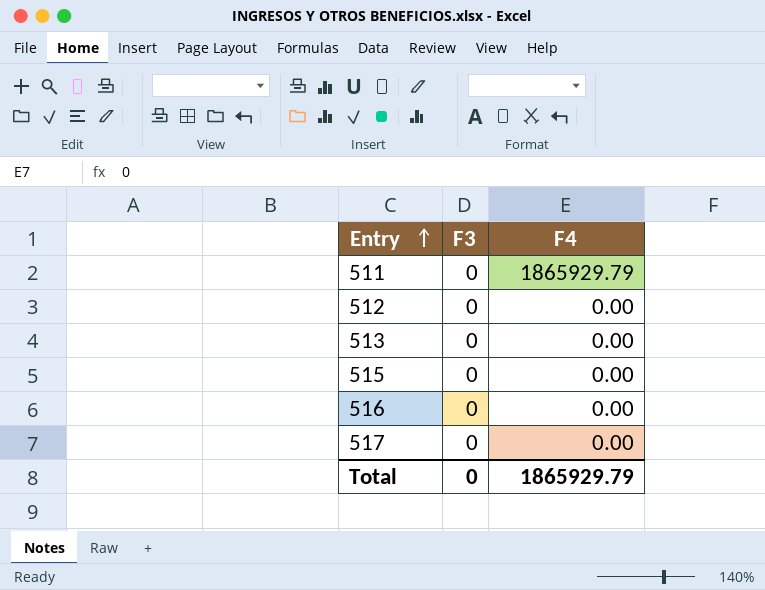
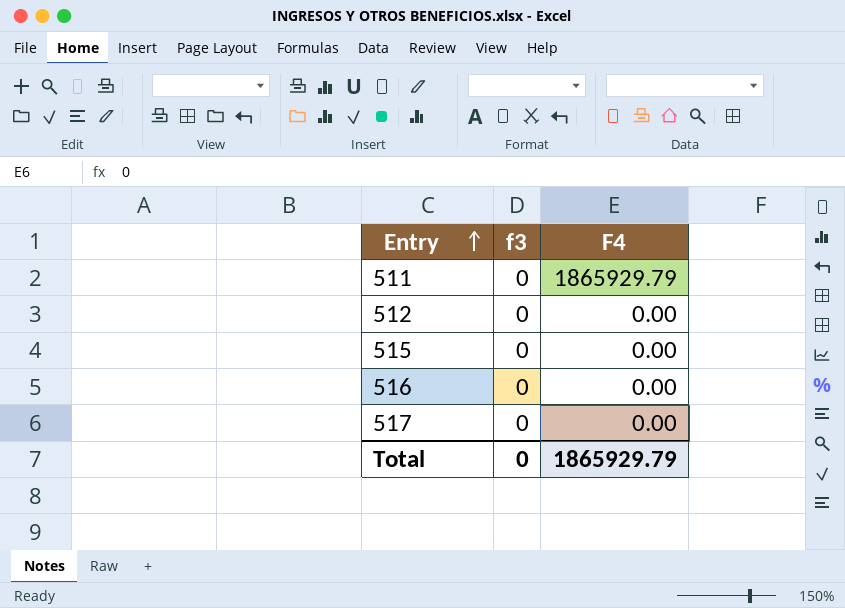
column name: F3 -> f3
row 513: 0 | 0.00 -> none

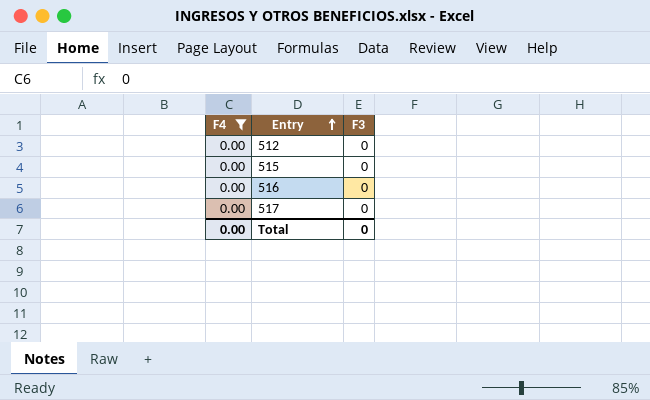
filter: none -> F4 = 0.00
column F4 | position: 3 -> 1
column name: f3 -> F3
Total | F4: 1865929.79 -> 0.00

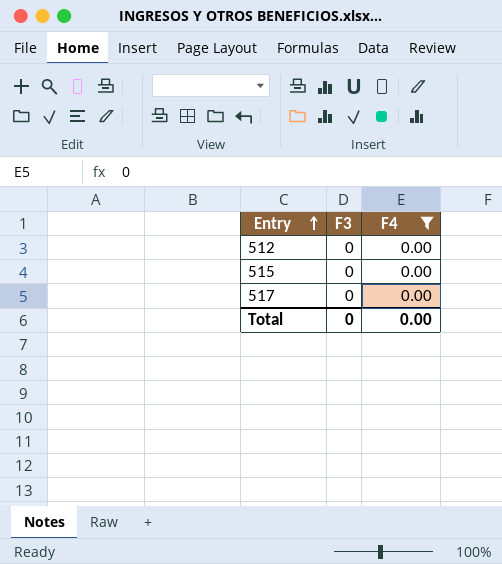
column F4 | position: 1 -> 3
row 516: 0.00 | 0 -> none

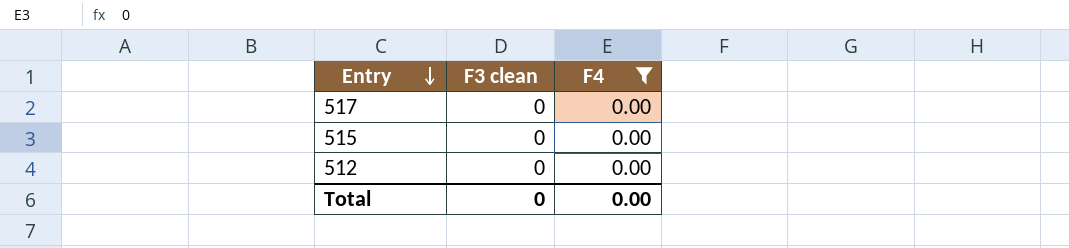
row order: Entry ascending -> Entry descending
column name: F3 -> F3 clean

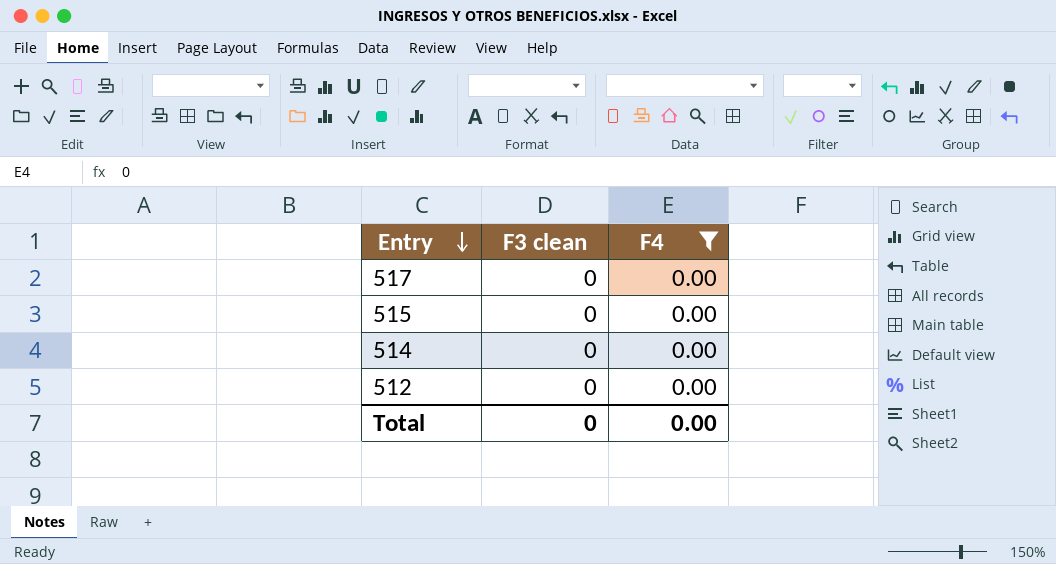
row 514: none -> 0 | 0.00

